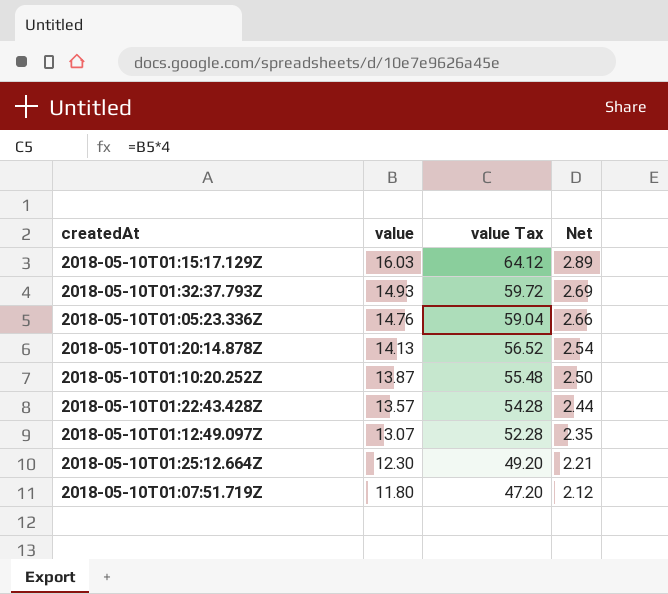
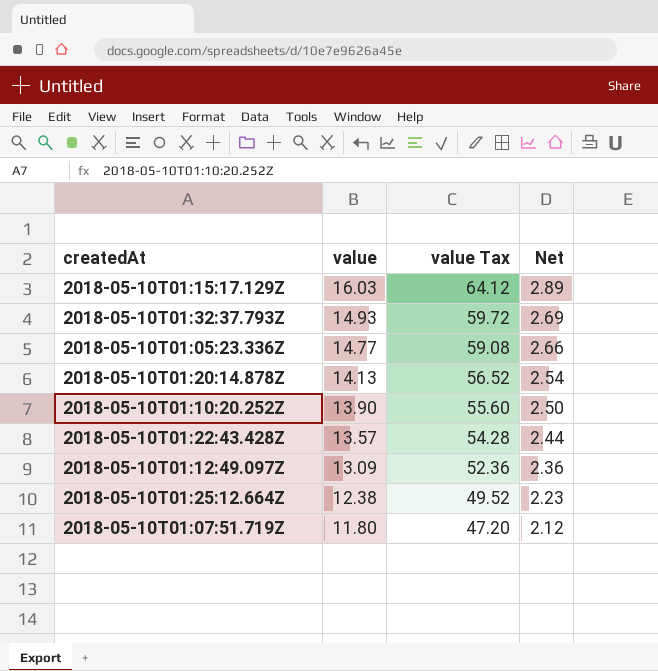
2018-05-10T01:05:23.336Z | value: 14.76 -> 14.77
2018-05-10T01:05:23.336Z | value Tax: 59.04 -> 59.08
2018-05-10T01:10:20.252Z | value: 13.87 -> 13.90
2018-05-10T01:10:20.252Z | value Tax: 55.48 -> 55.60
2018-05-10T01:12:49.097Z | value: 13.07 -> 13.09
2018-05-10T01:12:49.097Z | value Tax: 52.28 -> 52.36
2018-05-10T01:12:49.097Z | Net: 2.35 -> 2.36
2018-05-10T01:25:12.664Z | value: 12.30 -> 12.38
2018-05-10T01:25:12.664Z | value Tax: 49.20 -> 49.52
2018-05-10T01:25:12.664Z | Net: 2.21 -> 2.23

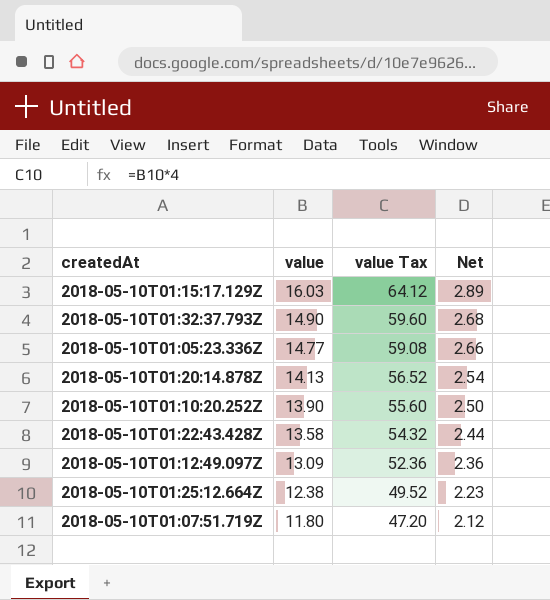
2018-05-10T01:32:37.793Z | value: 14.93 -> 14.90
2018-05-10T01:32:37.793Z | value Tax: 59.72 -> 59.60
2018-05-10T01:32:37.793Z | Net: 2.69 -> 2.68
2018-05-10T01:22:43.428Z | value: 13.57 -> 13.58
2018-05-10T01:22:43.428Z | value Tax: 54.28 -> 54.32

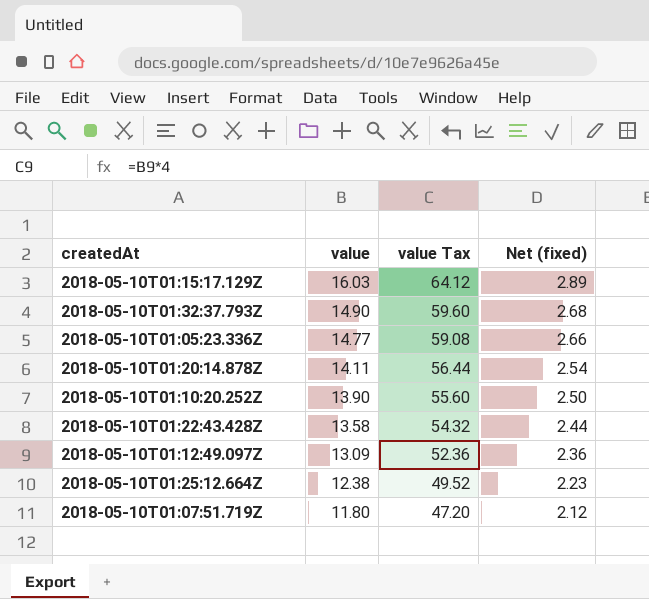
column name: Net -> Net (fixed)
2018-05-10T01:20:14.878Z | value: 14.13 -> 14.11
2018-05-10T01:20:14.878Z | value Tax: 56.52 -> 56.44

